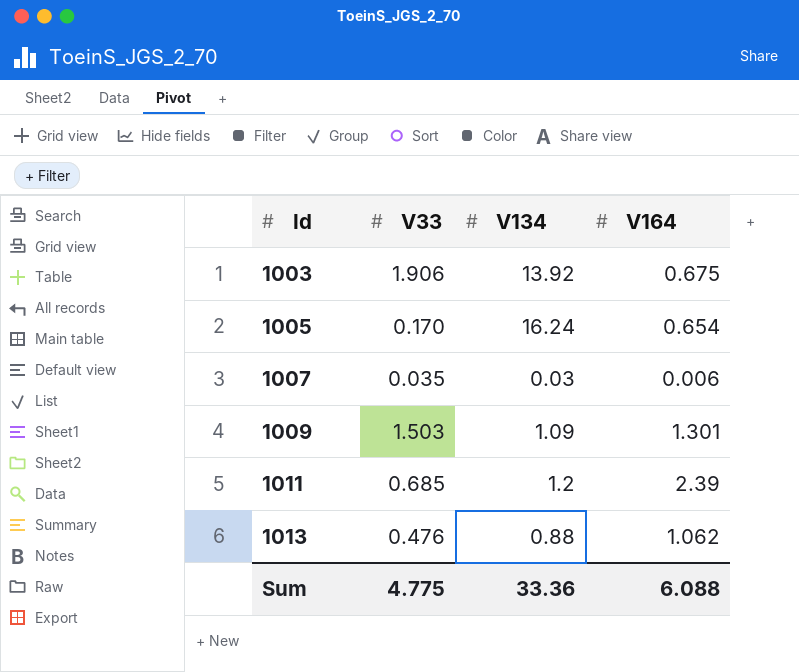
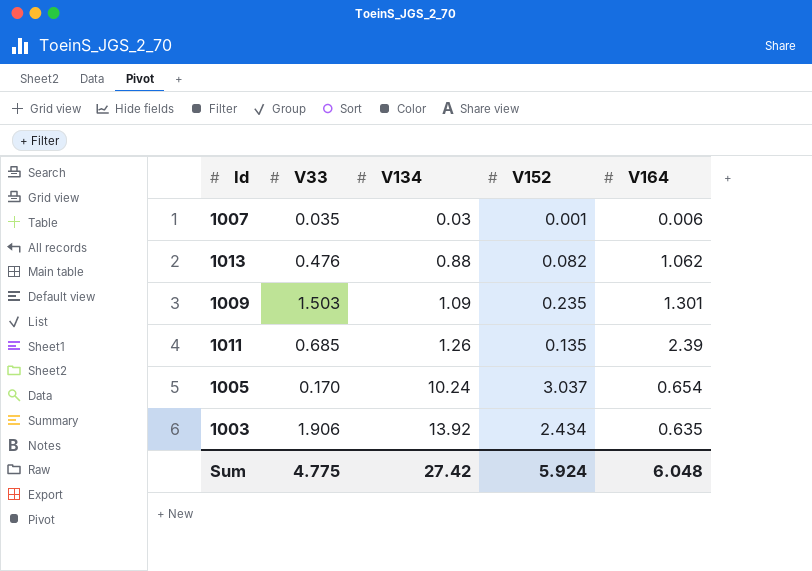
row order: Id ascending -> V134 ascending
column V152 | position: none -> 4
1011 | V134: 1.2 -> 1.26
1005 | V134: 16.24 -> 10.24
1003 | V164: 0.675 -> 0.635
Sum | V134: 33.36 -> 27.42
Sum | V164: 6.088 -> 6.048

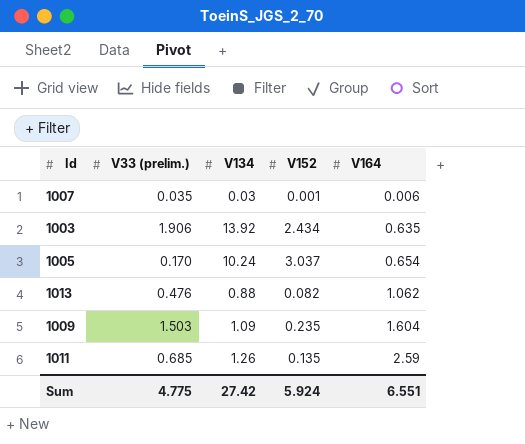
row order: V134 ascending -> V164 ascending
column name: V33 -> V33 (prelim.)
1009 | V164: 1.301 -> 1.604
1011 | V164: 2.39 -> 2.59
Sum | V164: 6.048 -> 6.551

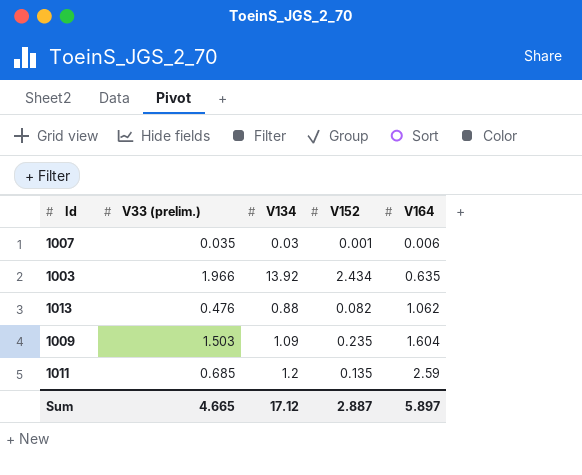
row 1005: 0.170 | 10.24 | 3.037 | 0.654 -> none
1003 | V33 (prelim.): 1.906 -> 1.966
1011 | V134: 1.26 -> 1.2
Sum | V33 (prelim.): 4.775 -> 4.665
Sum | V134: 27.42 -> 17.12
Sum | V152: 5.924 -> 2.887
Sum | V164: 6.551 -> 5.897

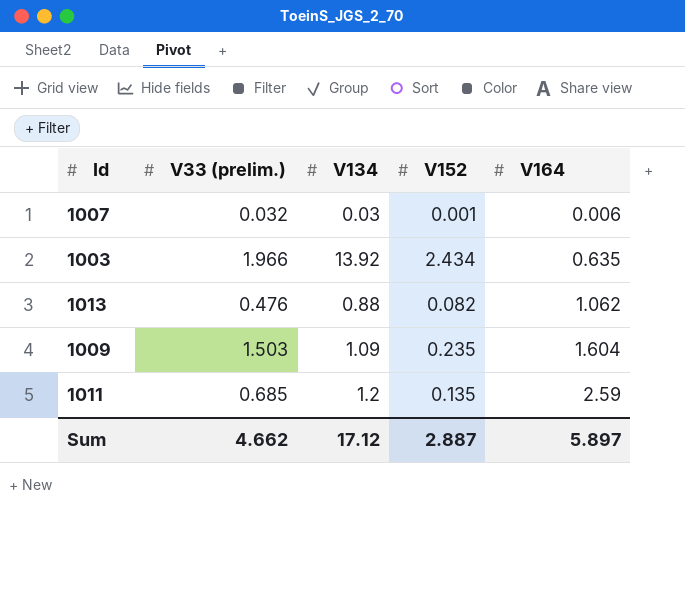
1007 | V33 (prelim.): 0.035 -> 0.032
Sum | V33 (prelim.): 4.665 -> 4.662

